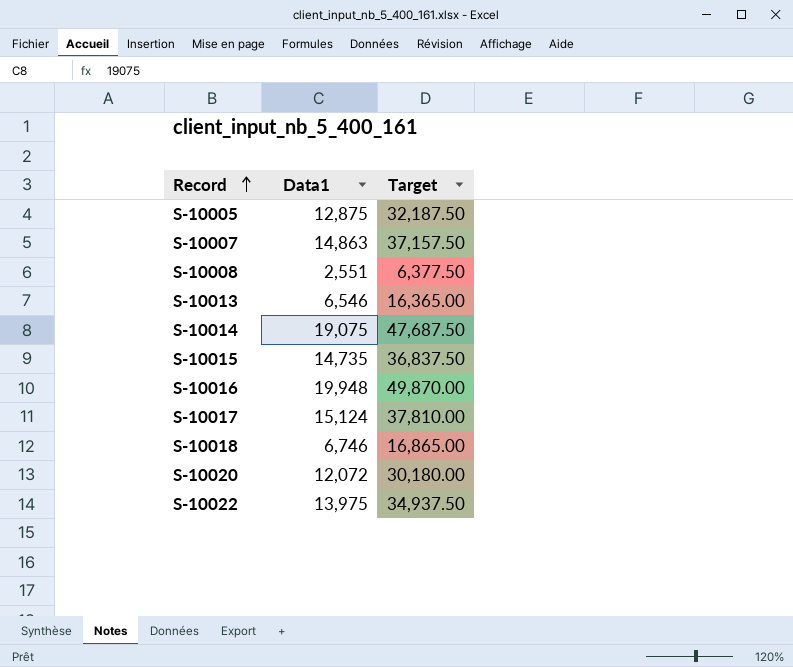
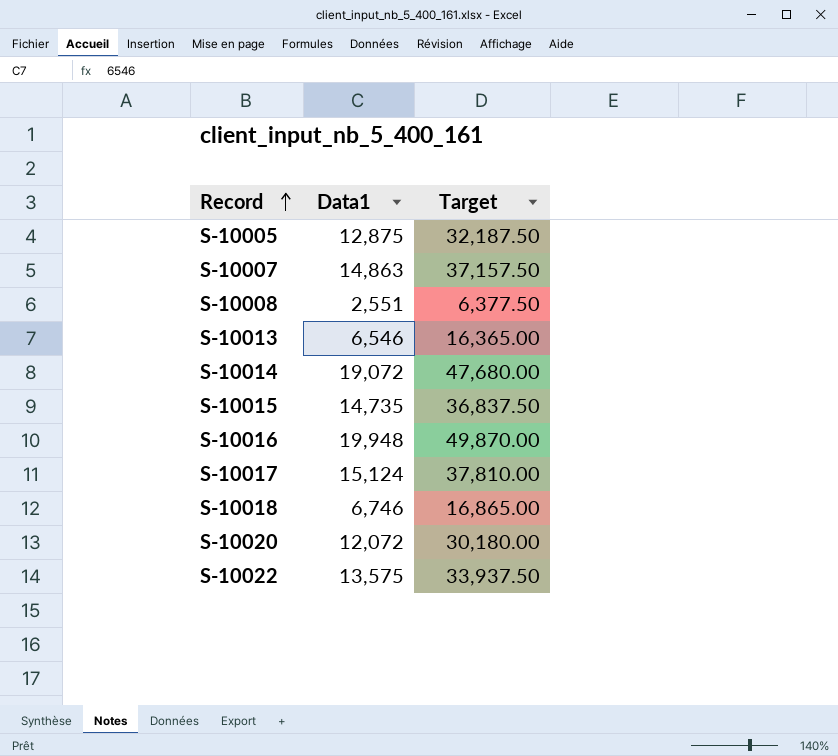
S-10014 | Data1: 19,075 -> 19,072
S-10014 | Target: 47,687.50 -> 47,680.00
S-10022 | Data1: 13,975 -> 13,575
S-10022 | Target: 34,937.50 -> 33,937.50

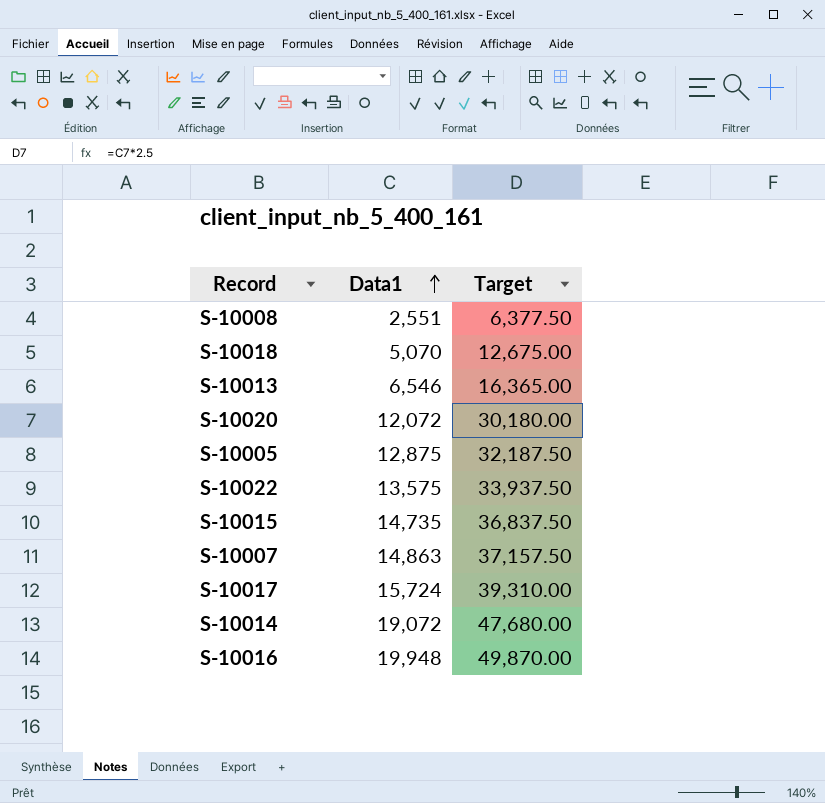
row order: Record ascending -> Data1 ascending
S-10018 | Data1: 6,746 -> 5,070
S-10018 | Target: 16,865.00 -> 12,675.00
S-10017 | Data1: 15,124 -> 15,724
S-10017 | Target: 37,810.00 -> 39,310.00

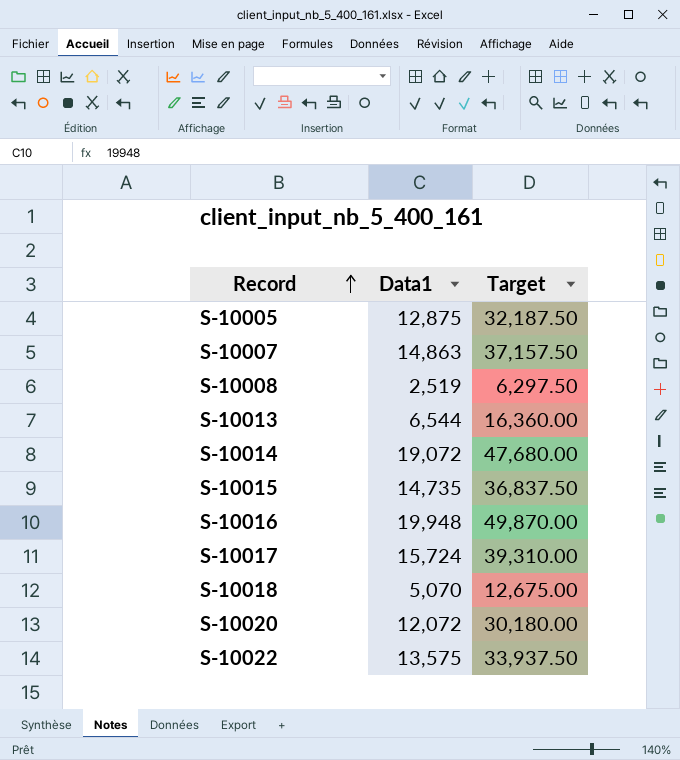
row order: Data1 ascending -> Record ascending
S-10008 | Data1: 2,551 -> 2,519
S-10008 | Target: 6,377.50 -> 6,297.50
S-10013 | Data1: 6,546 -> 6,544
S-10013 | Target: 16,365.00 -> 16,360.00

